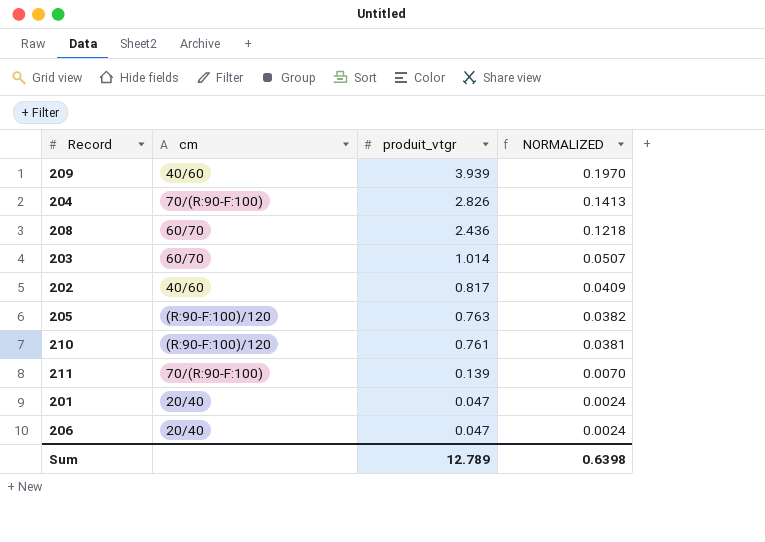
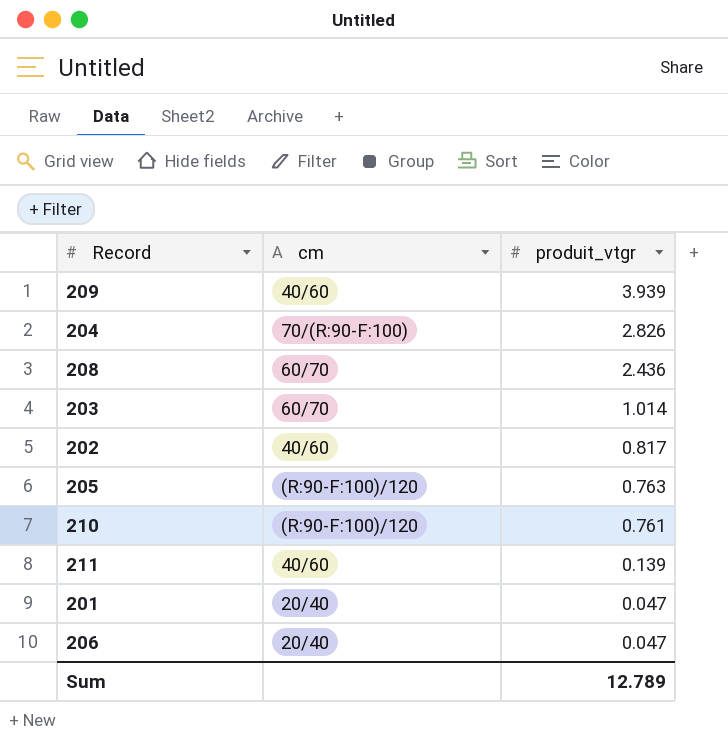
column NORMALIZED | formula: [produit_vtgr] * 0.05 -> none
211 | cm: 70/(R:90-F:100) -> 40/60

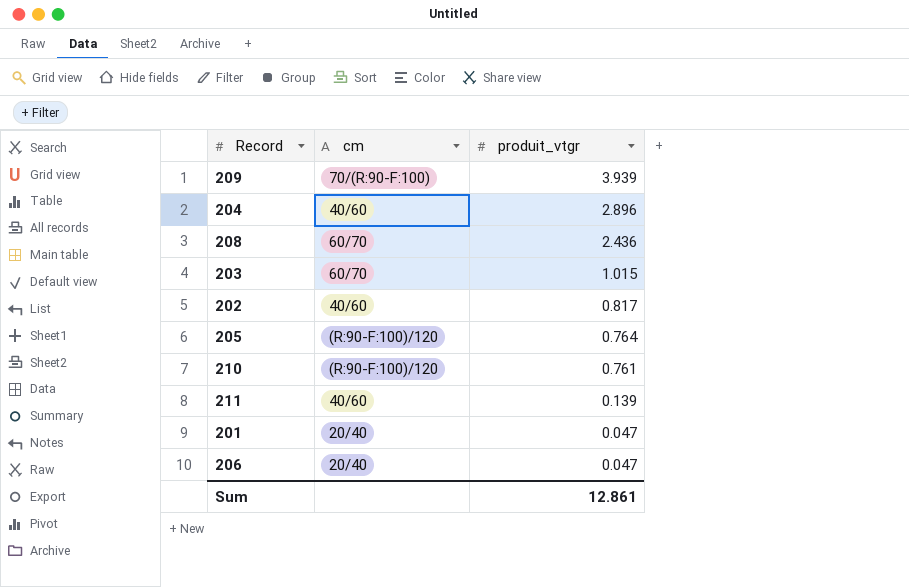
209 | cm: 40/60 -> 70/(R:90-F:100)
204 | cm: 70/(R:90-F:100) -> 40/60
204 | produit_vtgr: 2.826 -> 2.896
203 | produit_vtgr: 1.014 -> 1.015
205 | produit_vtgr: 0.763 -> 0.764
Sum | produit_vtgr: 12.789 -> 12.861

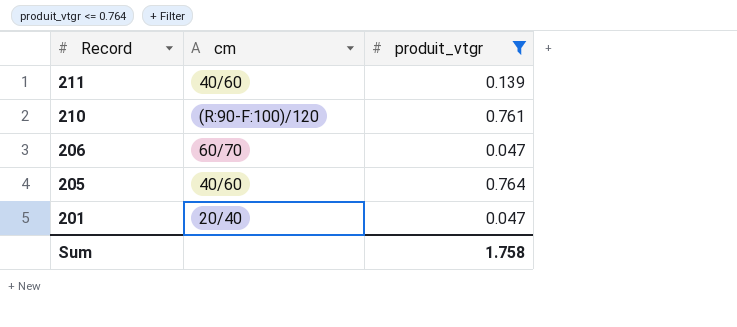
filter: none -> produit_vtgr <= 0.764
row order: produit_vtgr descending -> Record descending
206 | cm: 20/40 -> 60/70
205 | cm: (R:90-F:100)/120 -> 40/60
Sum | produit_vtgr: 12.861 -> 1.758

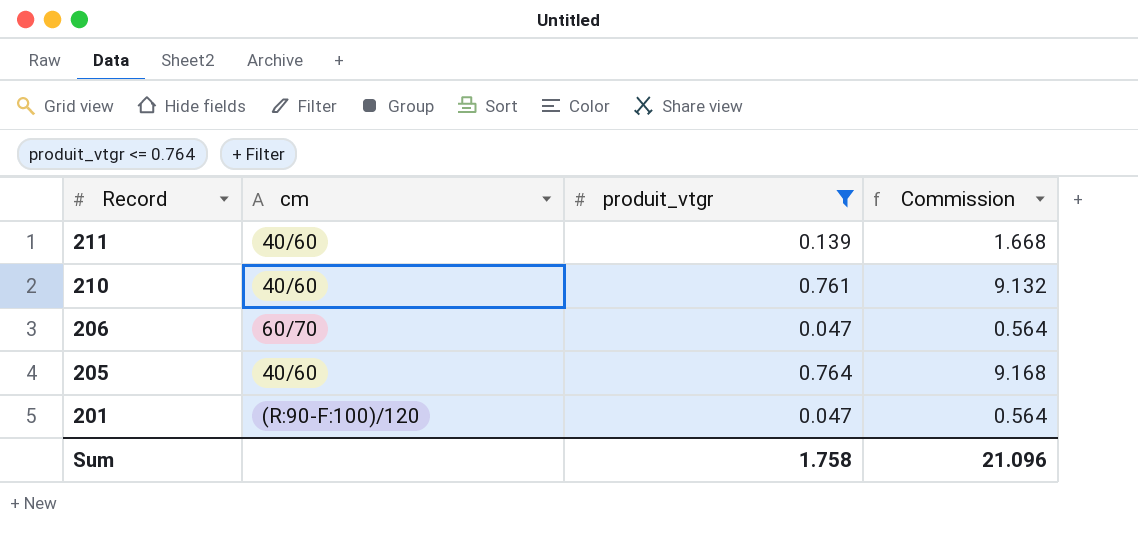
column Commission | formula: none -> [produit_vtgr] * 12
210 | cm: (R:90-F:100)/120 -> 40/60
201 | cm: 20/40 -> (R:90-F:100)/120

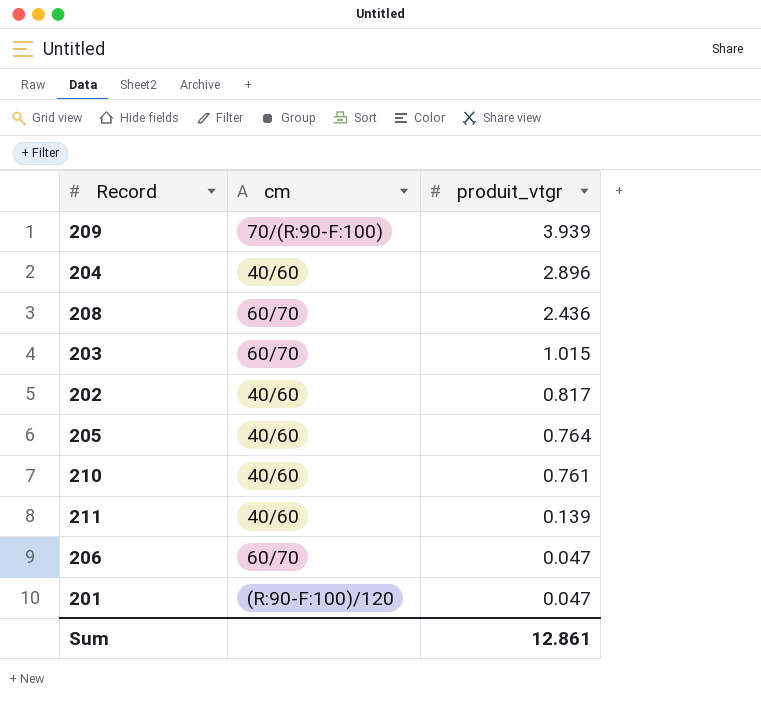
filter: produit_vtgr <= 0.764 -> none
row order: Record descending -> produit_vtgr descending
column Commission | formula: [produit_vtgr] * 12 -> none
Sum | produit_vtgr: 1.758 -> 12.861

